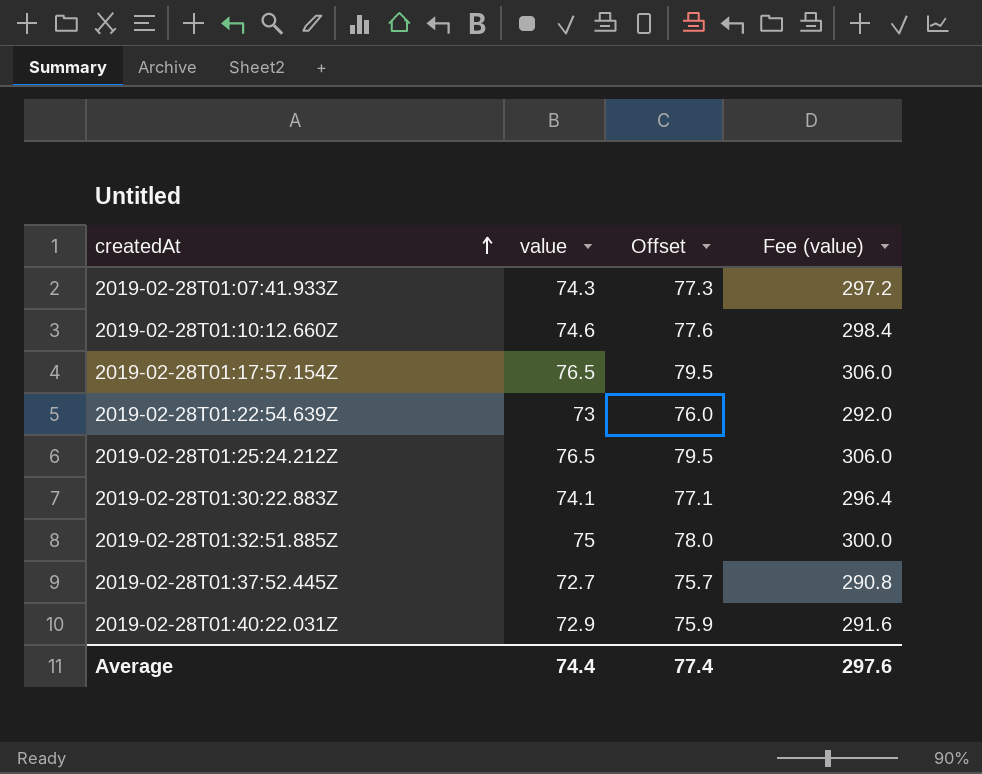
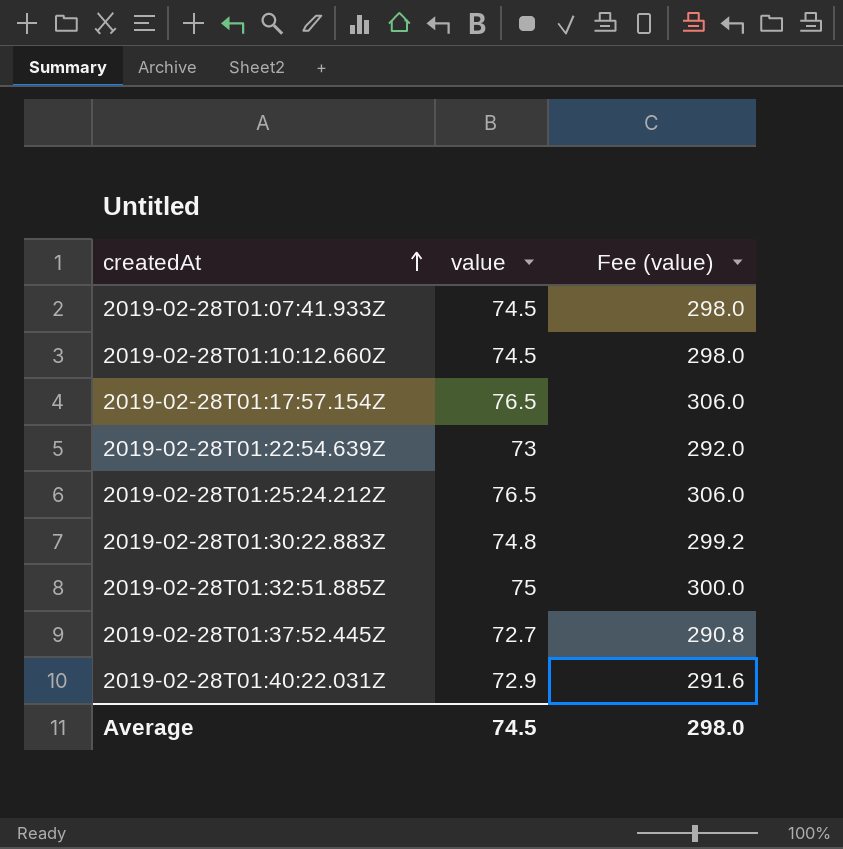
column Offset | formula: [value] + 3 -> none
2019-02-28T01:07:41.933Z | value: 74.3 -> 74.5
2019-02-28T01:07:41.933Z | Fee (value): 297.2 -> 298.0
2019-02-28T01:10:12.660Z | value: 74.6 -> 74.5
2019-02-28T01:10:12.660Z | Fee (value): 298.4 -> 298.0
2019-02-28T01:30:22.883Z | value: 74.1 -> 74.8
2019-02-28T01:30:22.883Z | Fee (value): 296.4 -> 299.2
Average | value: 74.4 -> 74.5
Average | Fee (value): 297.6 -> 298.0

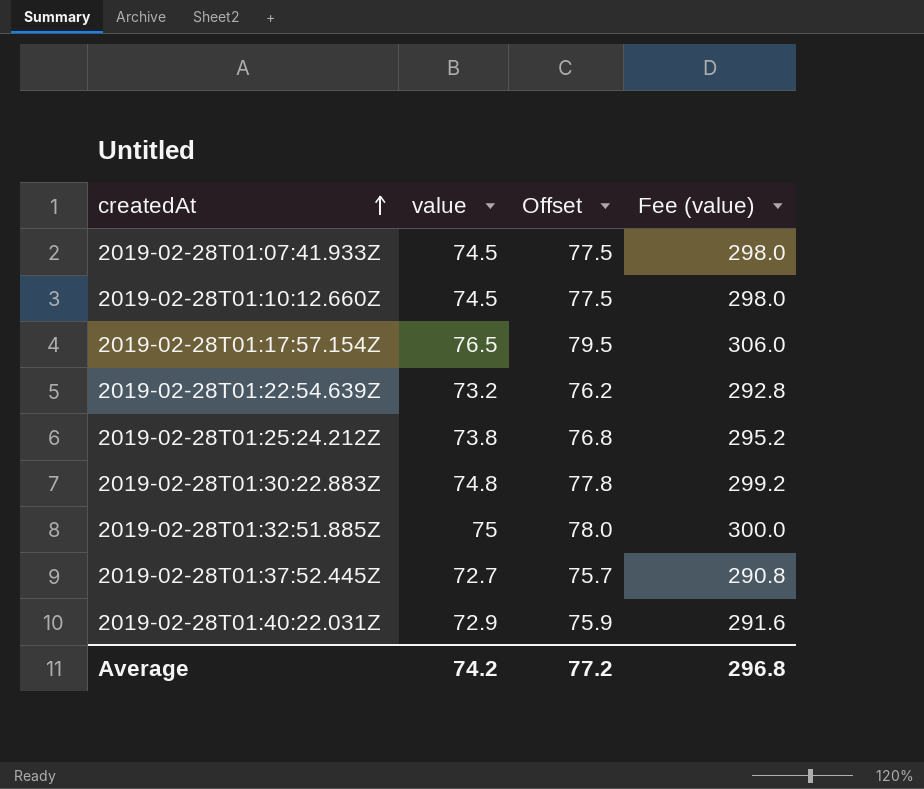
column Offset | formula: none -> [value] + 3
2019-02-28T01:22:54.639Z | value: 73 -> 73.2
2019-02-28T01:22:54.639Z | Fee (value): 292.0 -> 292.8
2019-02-28T01:25:24.212Z | value: 76.5 -> 73.8
2019-02-28T01:25:24.212Z | Fee (value): 306.0 -> 295.2
Average | value: 74.5 -> 74.2
Average | Fee (value): 298.0 -> 296.8

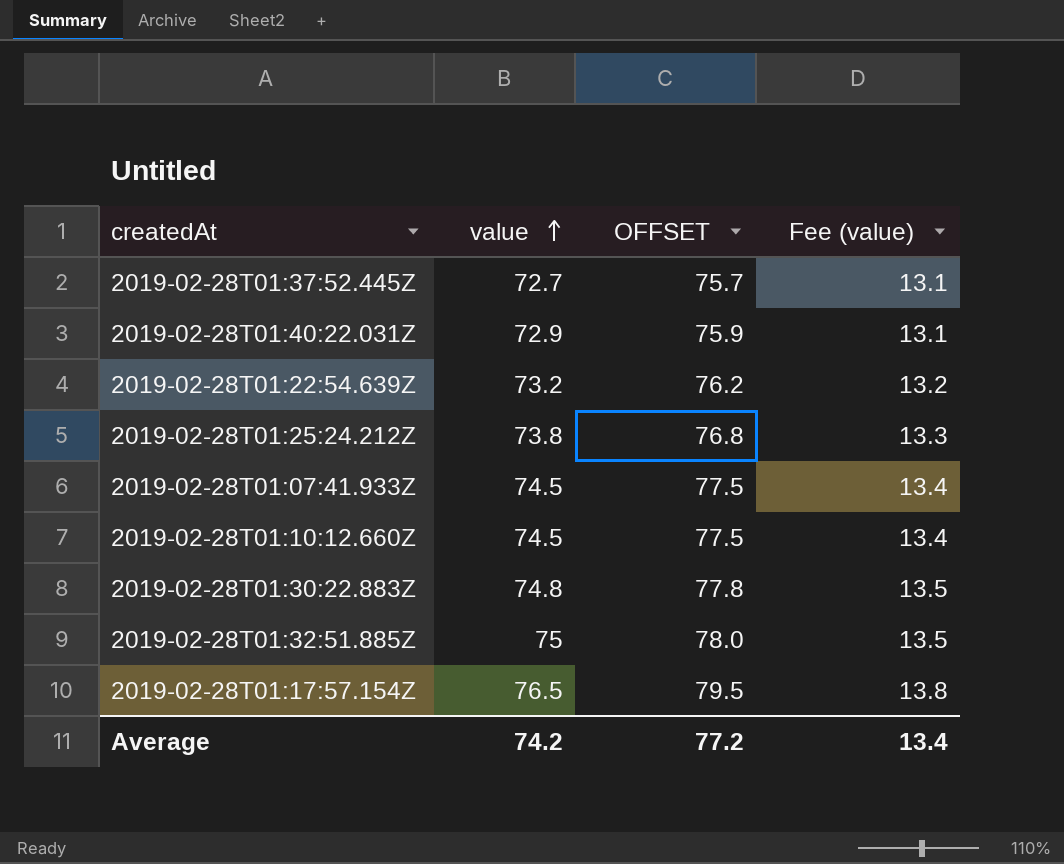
row order: createdAt ascending -> value ascending
column name: Offset -> OFFSET
column Fee (value) | formula: [value] * 4 -> [value] * 0.18
Average | Fee (value): 296.8 -> 13.4

